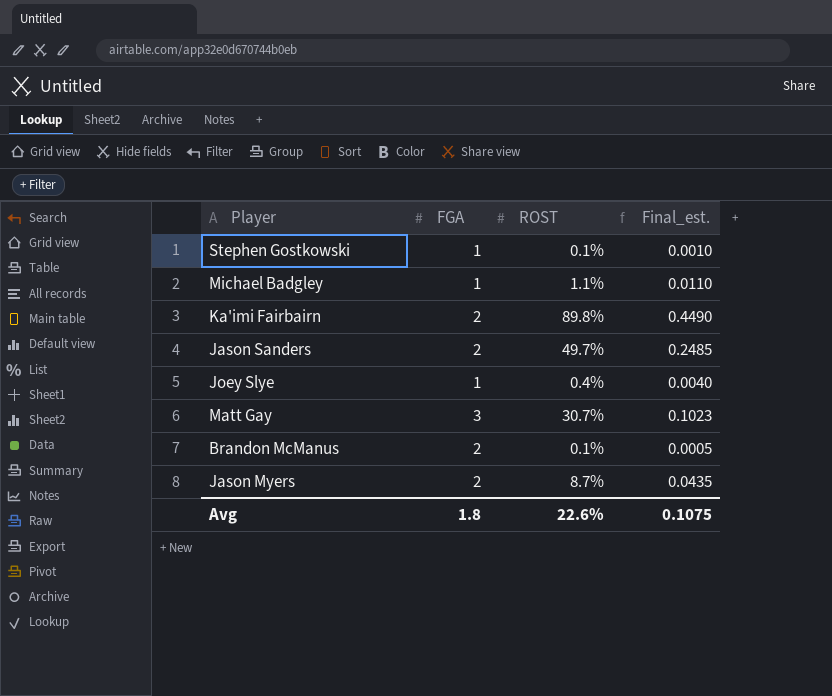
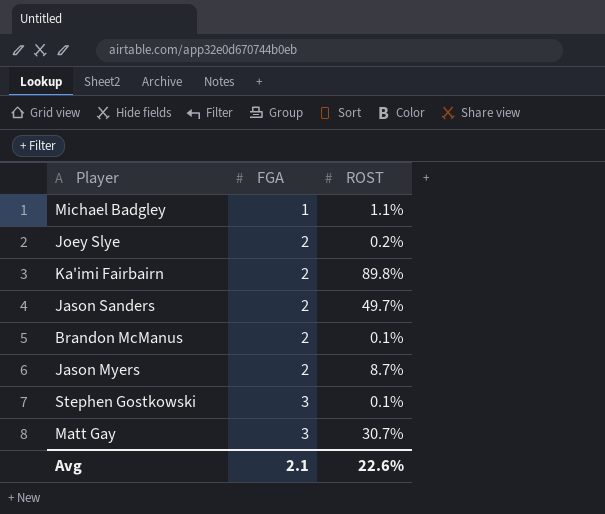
row order: none -> FGA ascending
column Final_est. | formula: [ROST] / [FGA] -> none
Joey Slye | FGA: 1 -> 2
Joey Slye | ROST: 0.4% -> 0.2%
Stephen Gostkowski | FGA: 1 -> 3
Avg | FGA: 1.8 -> 2.1

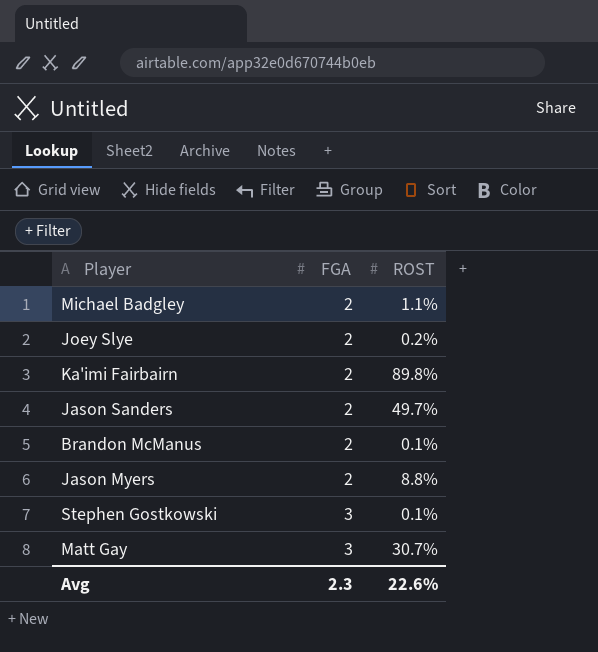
Michael Badgley | FGA: 1 -> 2
Jason Myers | ROST: 8.7% -> 8.8%
Avg | FGA: 2.1 -> 2.3

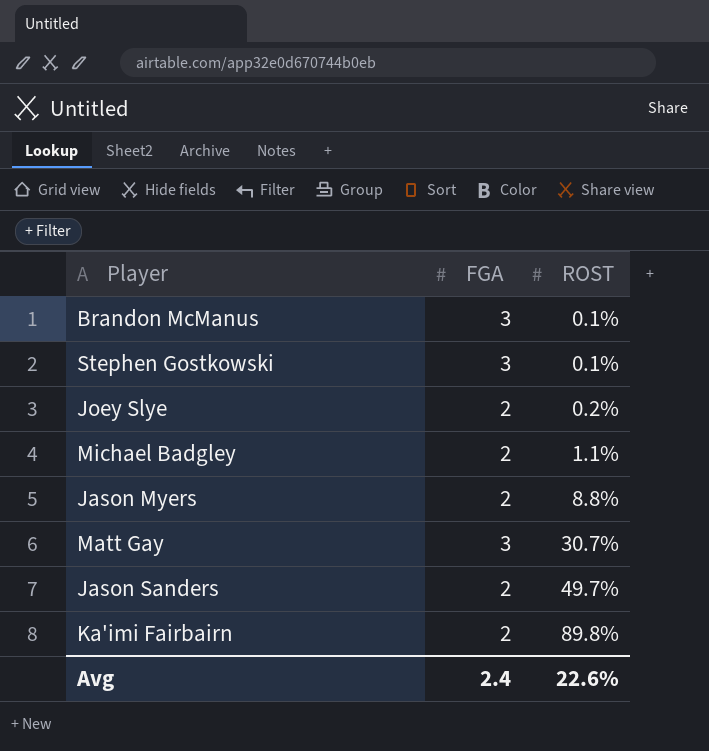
row order: FGA ascending -> ROST ascending
Brandon McManus | FGA: 2 -> 3
Avg | FGA: 2.3 -> 2.4

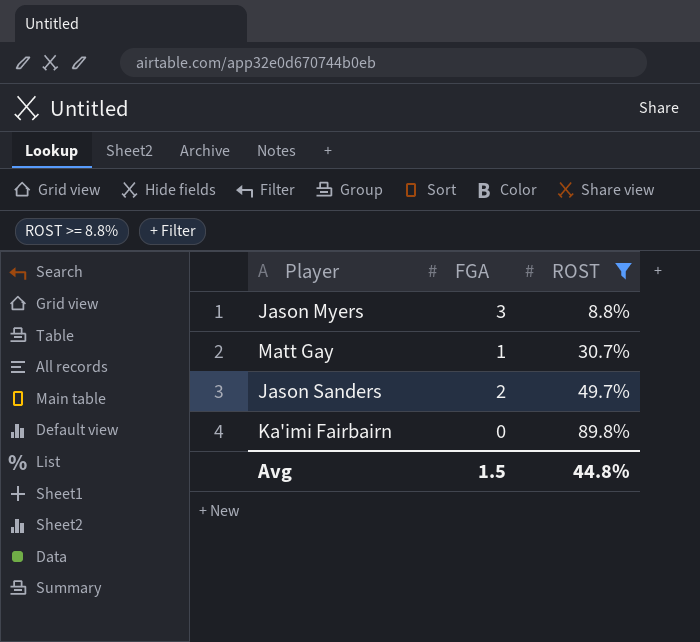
filter: none -> ROST >= 8.8%
Jason Myers | FGA: 2 -> 3
Matt Gay | FGA: 3 -> 1
Ka'imi Fairbairn | FGA: 2 -> 0
Avg | FGA: 2.4 -> 1.5
Avg | ROST: 22.6% -> 44.8%

